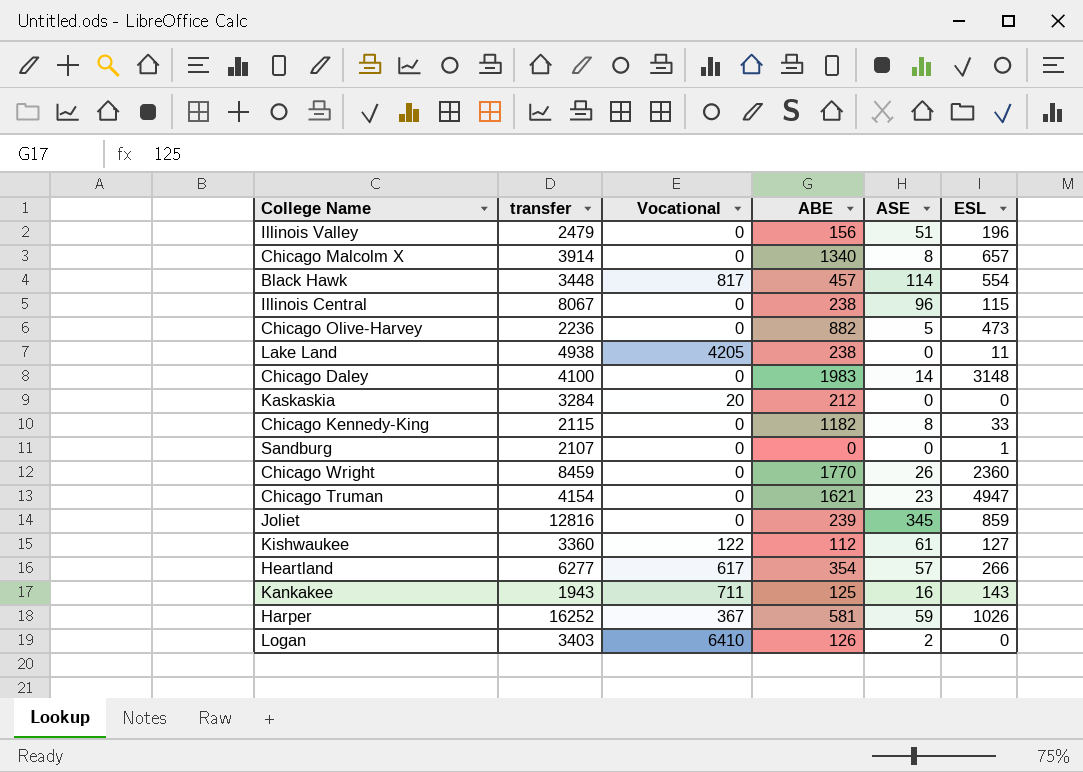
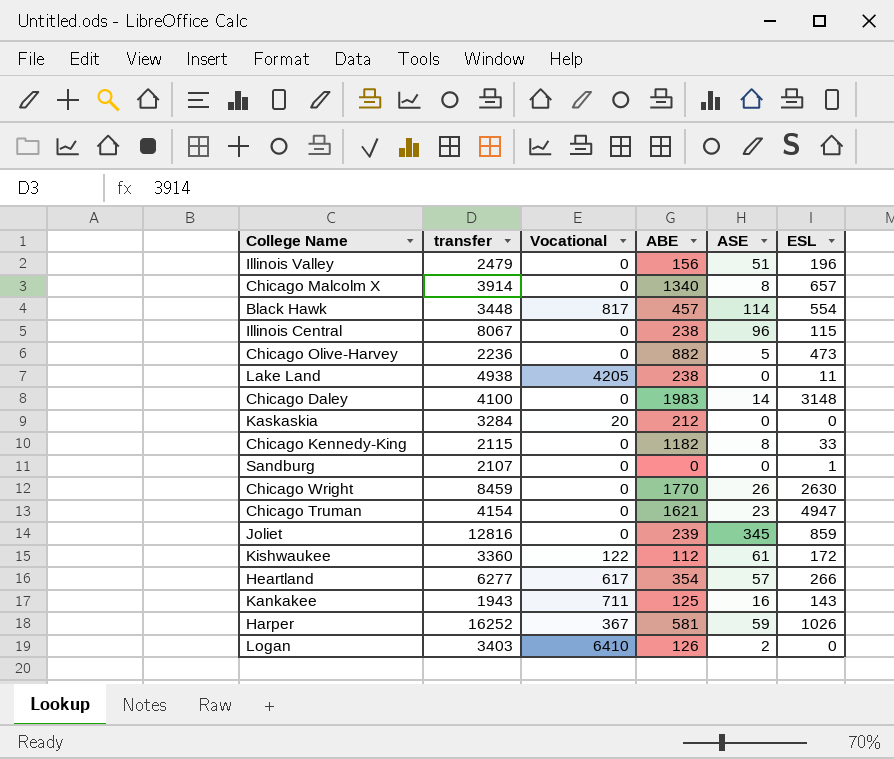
Chicago Wright | ESL: 2360 -> 2630
Kishwaukee | ESL: 127 -> 172

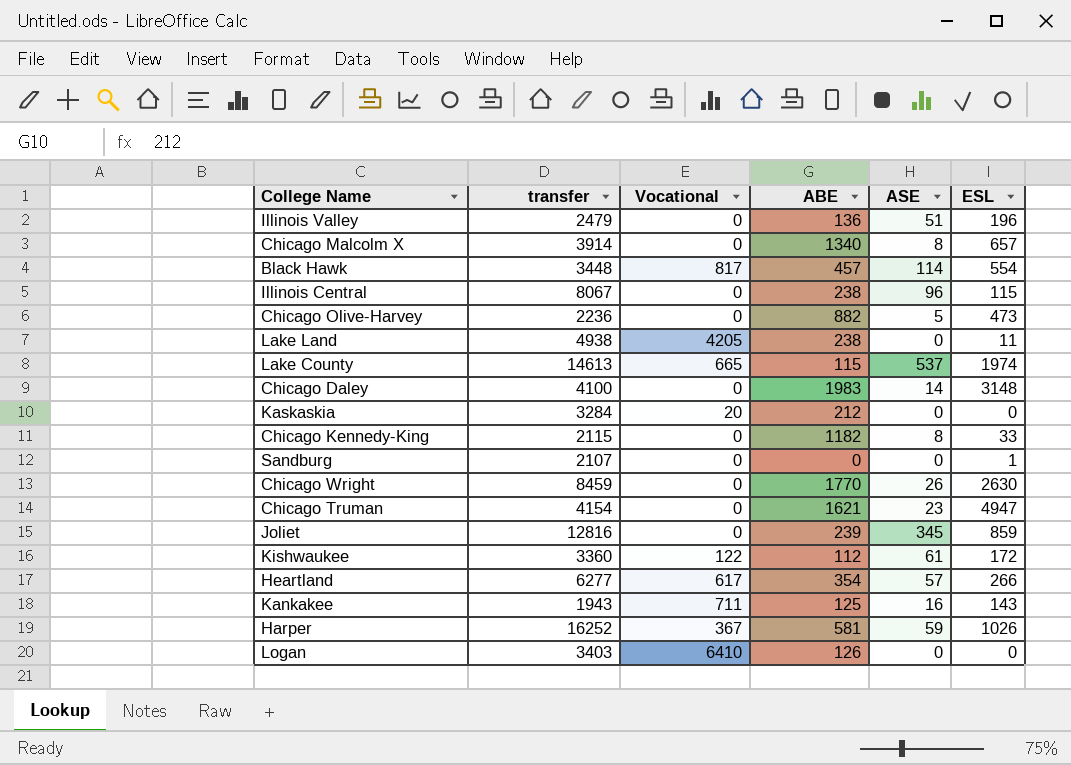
Illinois Valley | ABE: 156 -> 136
row Lake County: none -> 14613 | 665 | 115 | 537 | 1974
Logan | ASE: 2 -> 0

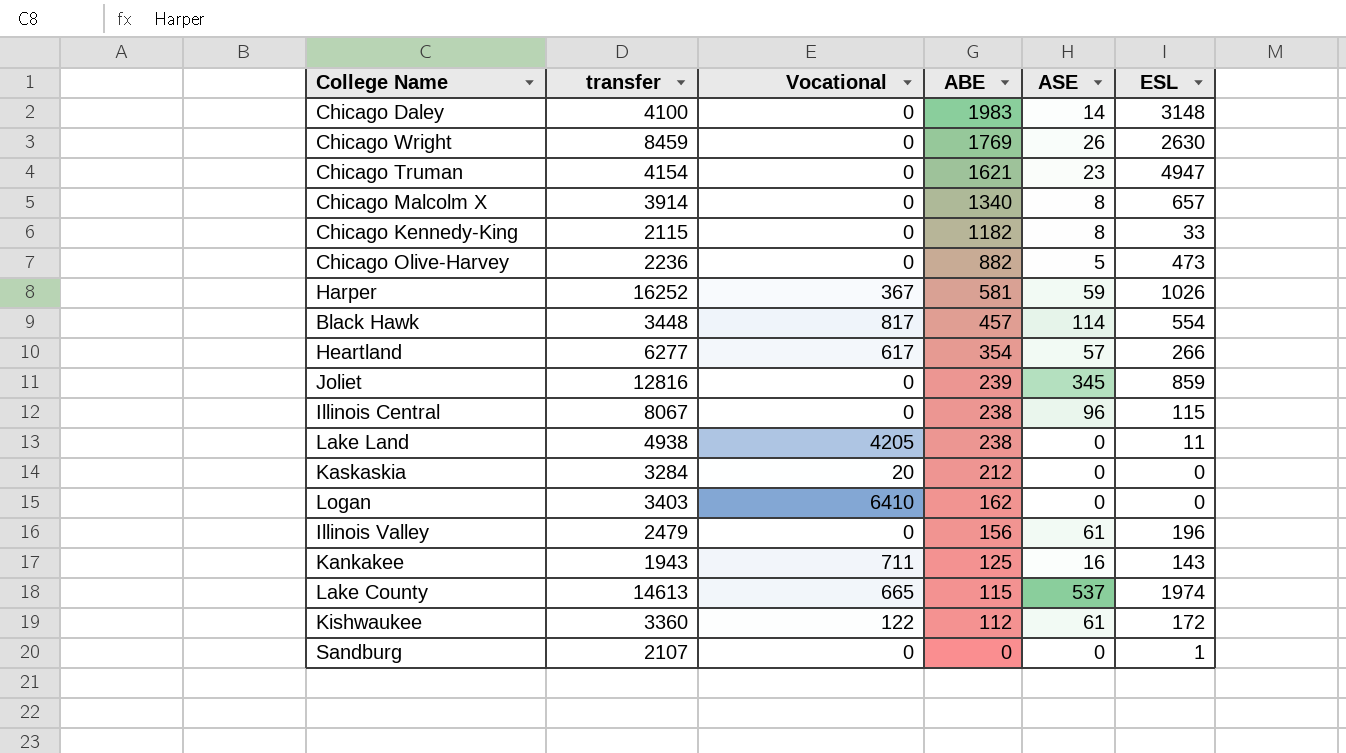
row order: none -> ABE descending
Chicago Wright | ABE: 1770 -> 1769
Logan | ABE: 126 -> 162
Illinois Valley | ABE: 136 -> 156
Illinois Valley | ASE: 51 -> 61

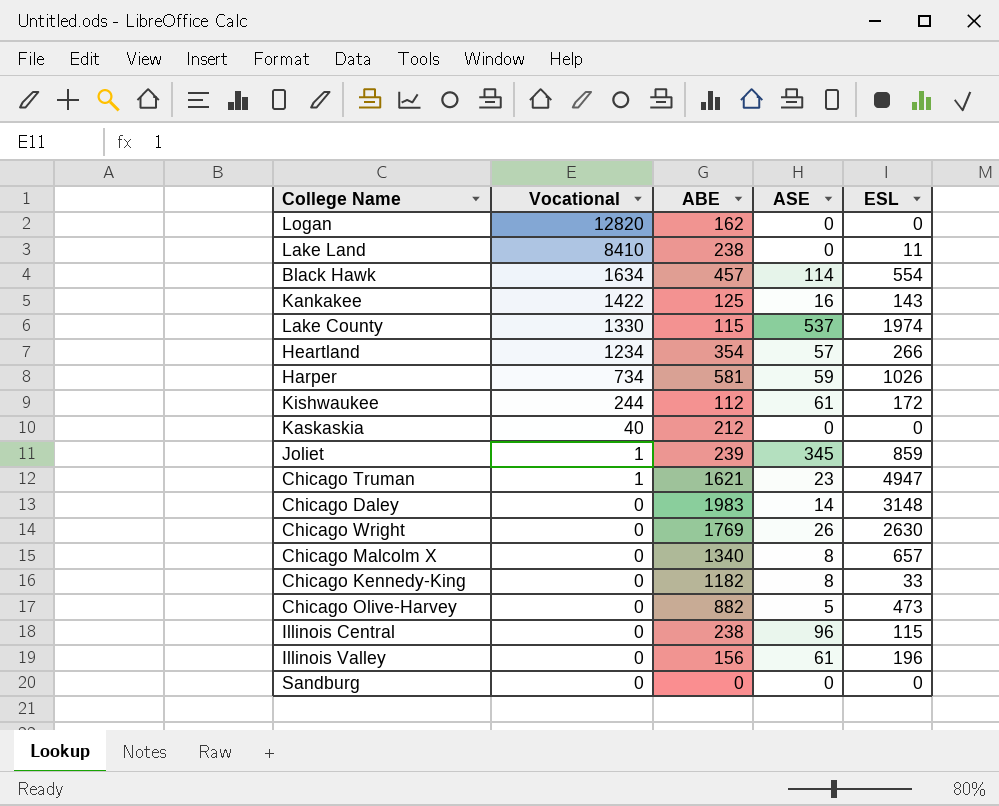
row order: ABE descending -> Vocational descending
column transfer | position: 2 -> none
Logan | Vocational: 6410 -> 12820
Lake Land | Vocational: 4205 -> 8410
Black Hawk | Vocational: 817 -> 1634
Kankakee | Vocational: 711 -> 1422
Lake County | Vocational: 665 -> 1330
Heartland | Vocational: 617 -> 1234
Harper | Vocational: 367 -> 734
Kishwaukee | Vocational: 122 -> 244
Kaskaskia | Vocational: 20 -> 40
Joliet | Vocational: 0 -> 1
Chicago Truman | Vocational: 0 -> 1
Sandburg | ESL: 1 -> 0

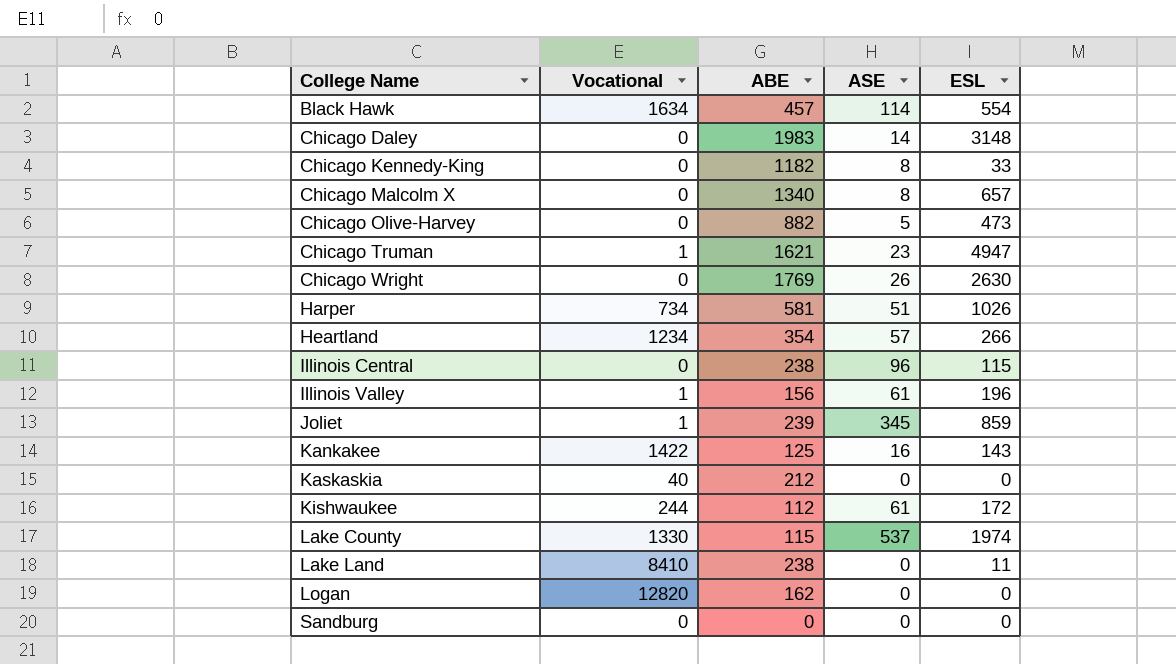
row order: Vocational descending -> College Name ascending
Harper | ASE: 59 -> 51
Illinois Valley | Vocational: 0 -> 1

